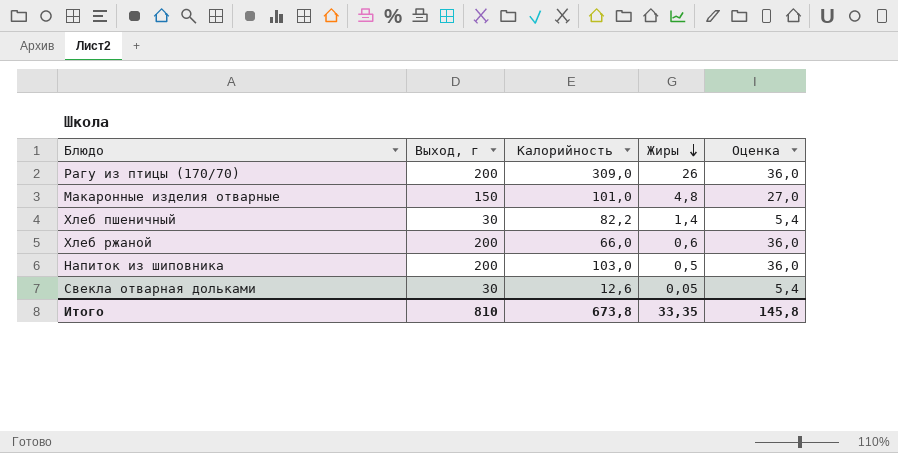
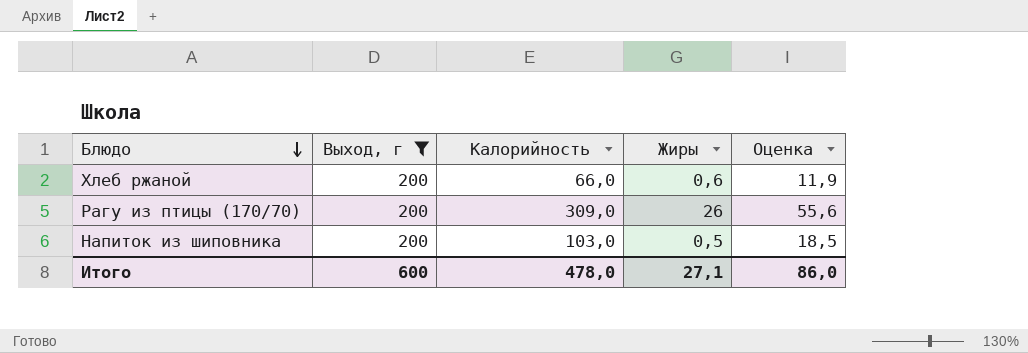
filter: none -> Выход, г = 200
row order: Жиры descending -> Блюдо descending
column Оценка | formula: [Выход, г] * 0,18 -> [Калорийность] * 0,18
Итого | Выход, г: 810 -> 600
Итого | Калорийность: 673,8 -> 478,0
Итого | Жиры: 33,35 -> 27,1
Итого | Оценка: 145,8 -> 86,0

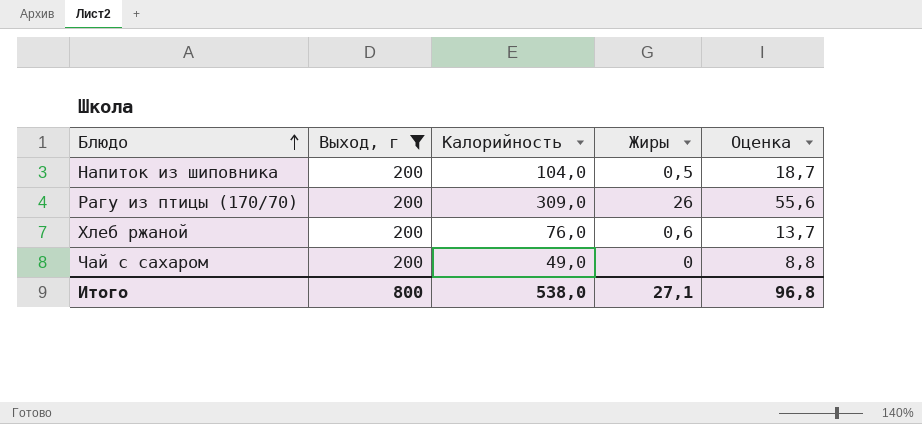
row order: Блюдо descending -> Блюдо ascending
Напиток из шиповника | Калорийность: 103,0 -> 104,0
Напиток из шиповника | Оценка: 18,5 -> 18,7
Хлеб ржаной | Калорийность: 66,0 -> 76,0
Хлеб ржаной | Оценка: 11,9 -> 13,7
row Чай с сахаром: none -> 200 | 49,0 | 0 | 8,8
Итого | Выход, г: 600 -> 800
Итого | Калорийность: 478,0 -> 538,0
Итого | Оценка: 86,0 -> 96,8

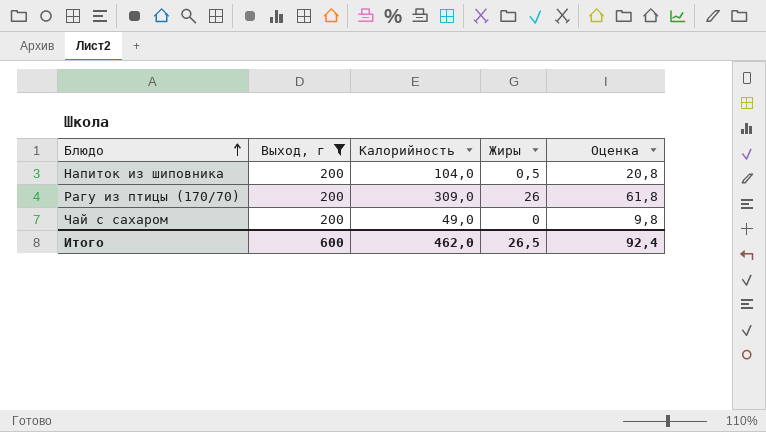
column Оценка | formula: [Калорийность] * 0,18 -> [Калорийность] * 0,2
row Хлеб ржаной: 200 | 76,0 | 0,6 | 13,7 -> none
Итого | Выход, г: 800 -> 600
Итого | Калорийность: 538,0 -> 462,0
Итого | Жиры: 27,1 -> 26,5
Итого | Оценка: 96,8 -> 92,4

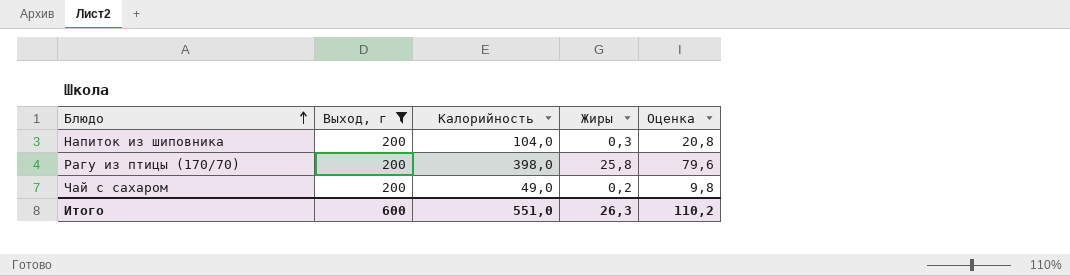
Напиток из шиповника | Жиры: 0,5 -> 0,3
Рагу из птицы (170/70) | Калорийность: 309,0 -> 398,0
Рагу из птицы (170/70) | Жиры: 26 -> 25,8
Рагу из птицы (170/70) | Оценка: 61,8 -> 79,6
Чай с сахаром | Жиры: 0 -> 0,2
Итого | Калорийность: 462,0 -> 551,0
Итого | Жиры: 26,5 -> 26,3
Итого | Оценка: 92,4 -> 110,2

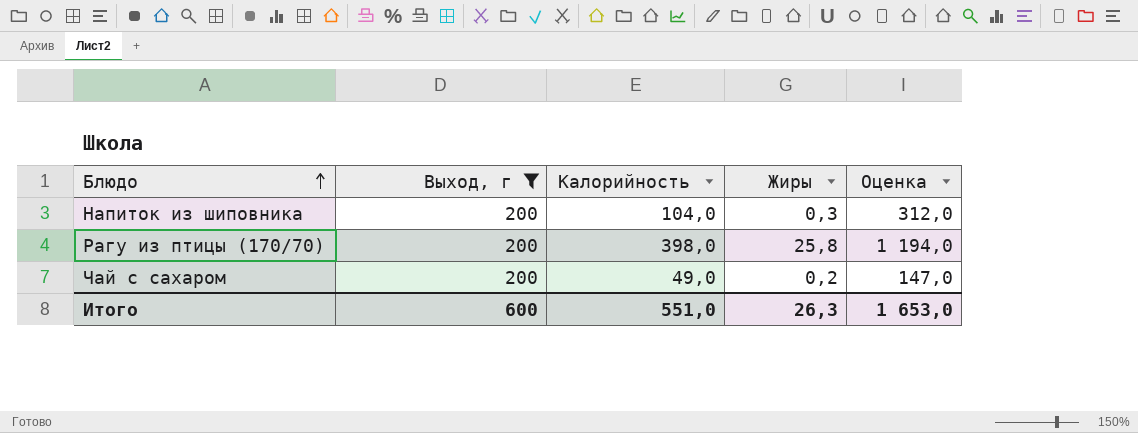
column Оценка | formula: [Калорийность] * 0,2 -> [Калорийность] * 3
Итого | Оценка: 110,2 -> 1 653,0

